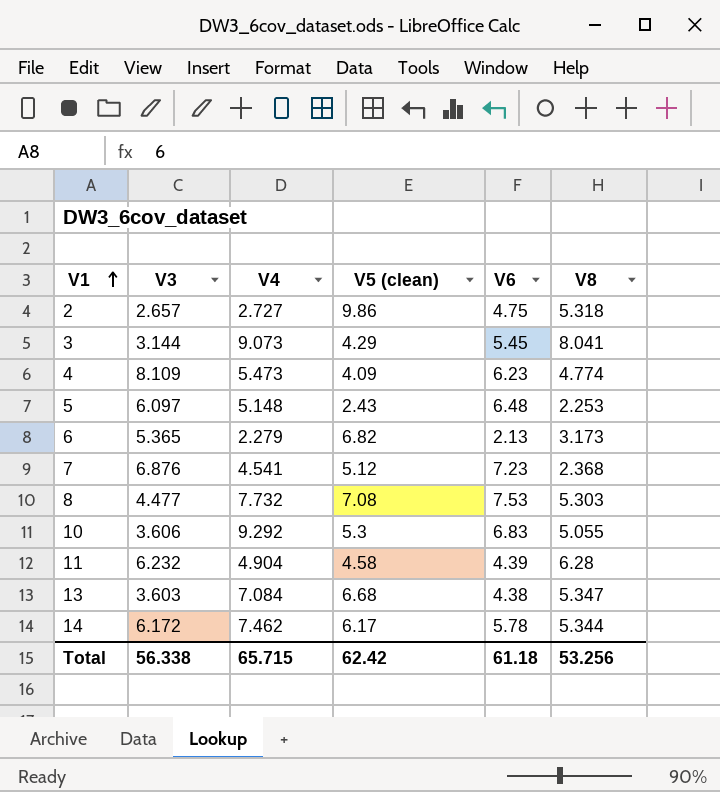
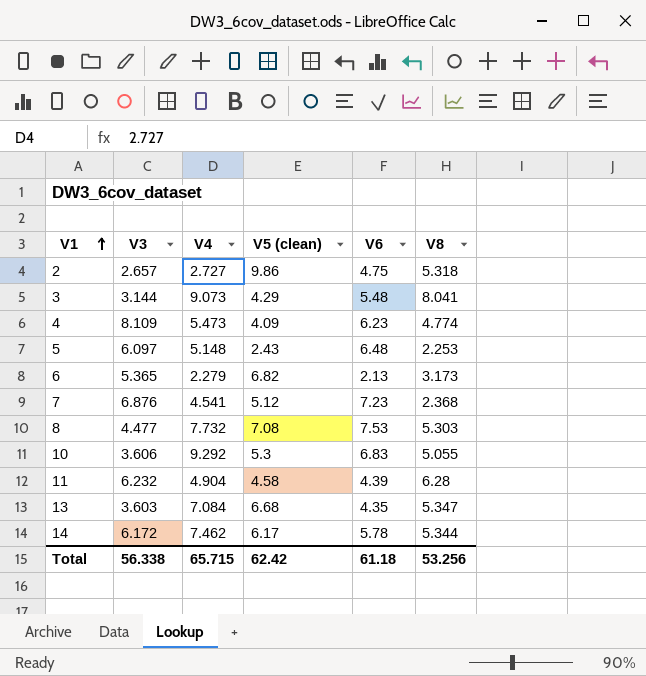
3 | V6: 5.45 -> 5.48
13 | V6: 4.38 -> 4.35

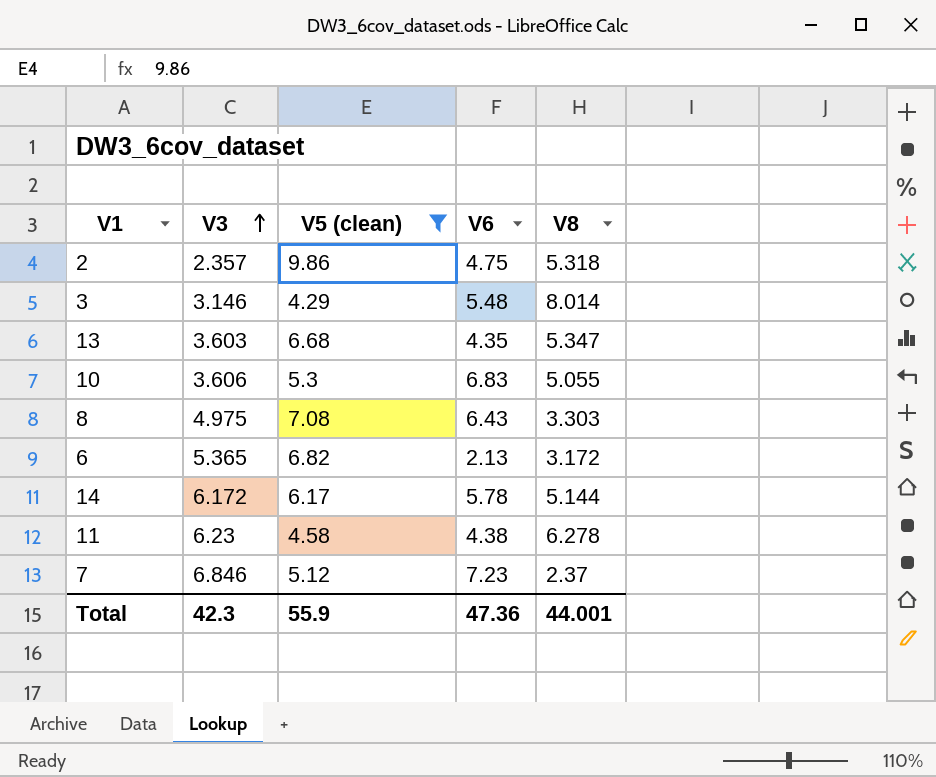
filter: none -> V5 (clean) >= 4.29
row order: V1 ascending -> V3 ascending
column V4 | position: 3 -> none
2 | V3: 2.657 -> 2.357
3 | V3: 3.144 -> 3.146
3 | V8: 8.041 -> 8.014
8 | V3: 4.477 -> 4.975
8 | V6: 7.53 -> 6.43
8 | V8: 5.303 -> 3.303
6 | V8: 3.173 -> 3.172
14 | V8: 5.344 -> 5.144
11 | V3: 6.232 -> 6.23
11 | V6: 4.39 -> 4.38
11 | V8: 6.28 -> 6.278
7 | V3: 6.876 -> 6.846
7 | V8: 2.368 -> 2.37
Total | V3: 56.338 -> 42.3
Total | V5 (clean): 62.42 -> 55.9
Total | V6: 61.18 -> 47.36
Total | V8: 53.256 -> 44.001

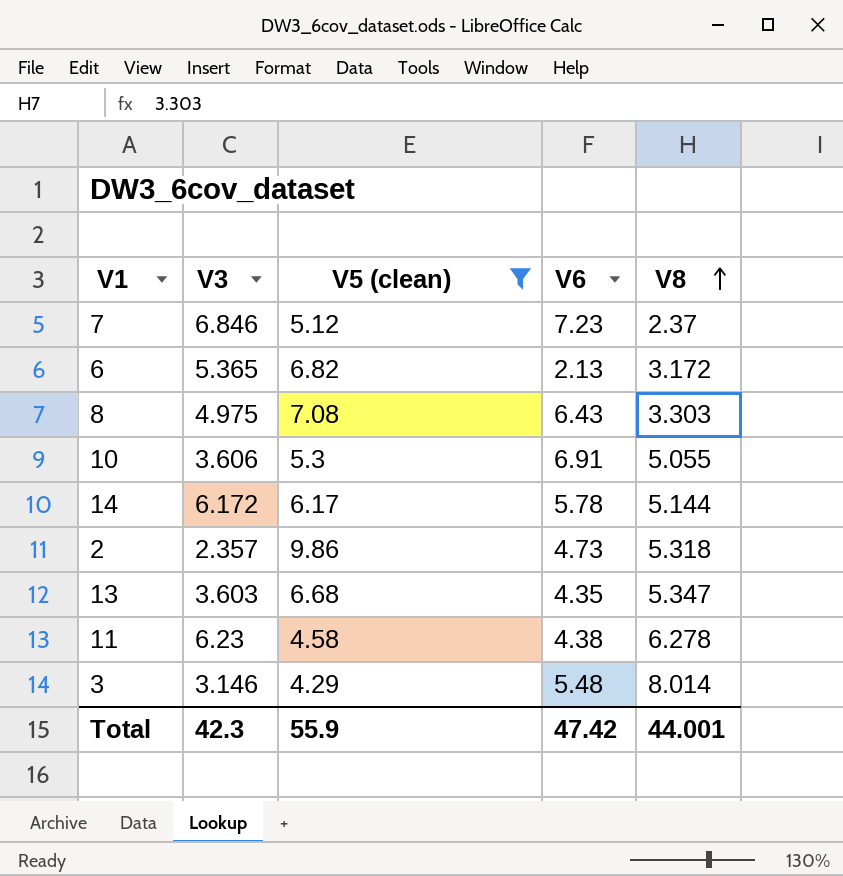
row order: V3 ascending -> V8 ascending
10 | V6: 6.83 -> 6.91
2 | V6: 4.75 -> 4.73
Total | V6: 47.36 -> 47.42

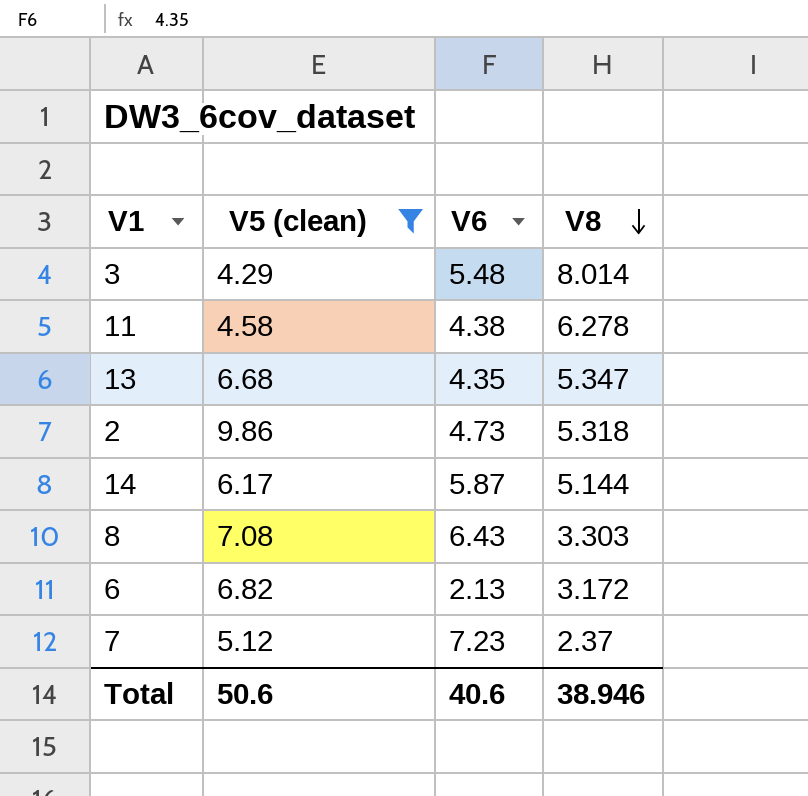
row order: V8 ascending -> V8 descending
column V3 | position: 2 -> none
row 10: 3.606 | 5.3 | 6.91 | 5.055 -> none
14 | V6: 5.78 -> 5.87
Total | V5 (clean): 55.9 -> 50.6
Total | V6: 47.42 -> 40.6
Total | V8: 44.001 -> 38.946

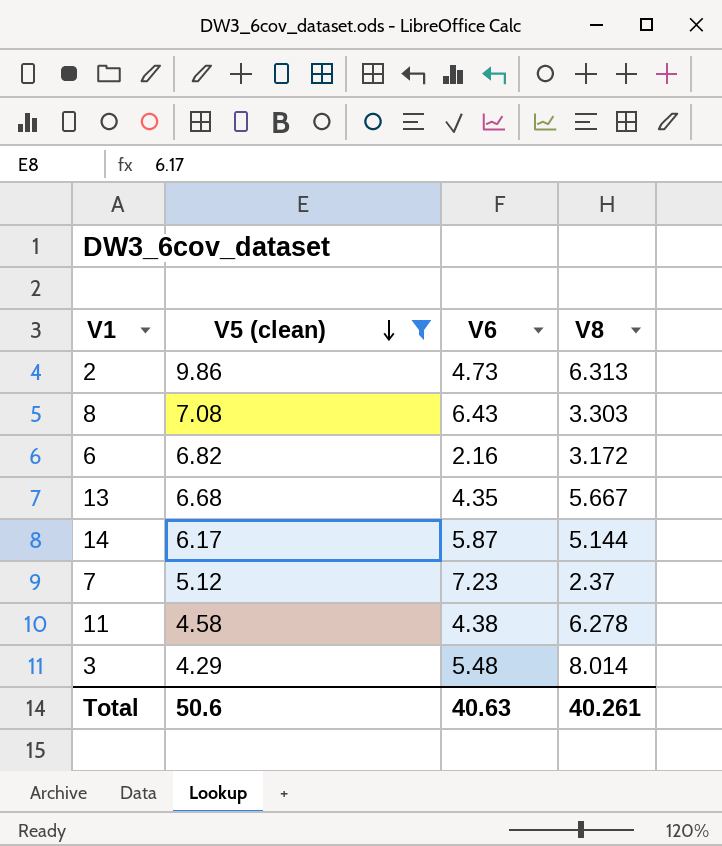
row order: V8 descending -> V5 (clean) descending
2 | V8: 5.318 -> 6.313
6 | V6: 2.13 -> 2.16
13 | V8: 5.347 -> 5.667
Total | V6: 40.6 -> 40.63
Total | V8: 38.946 -> 40.261

